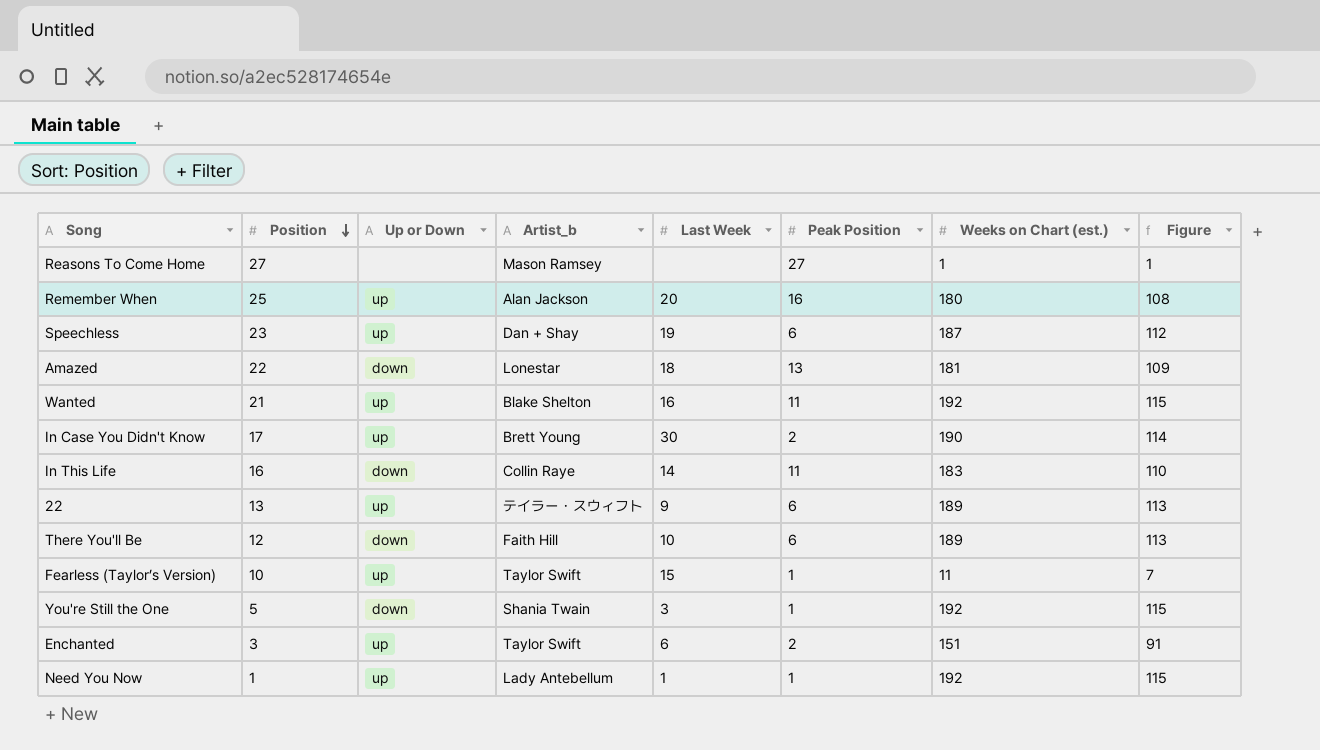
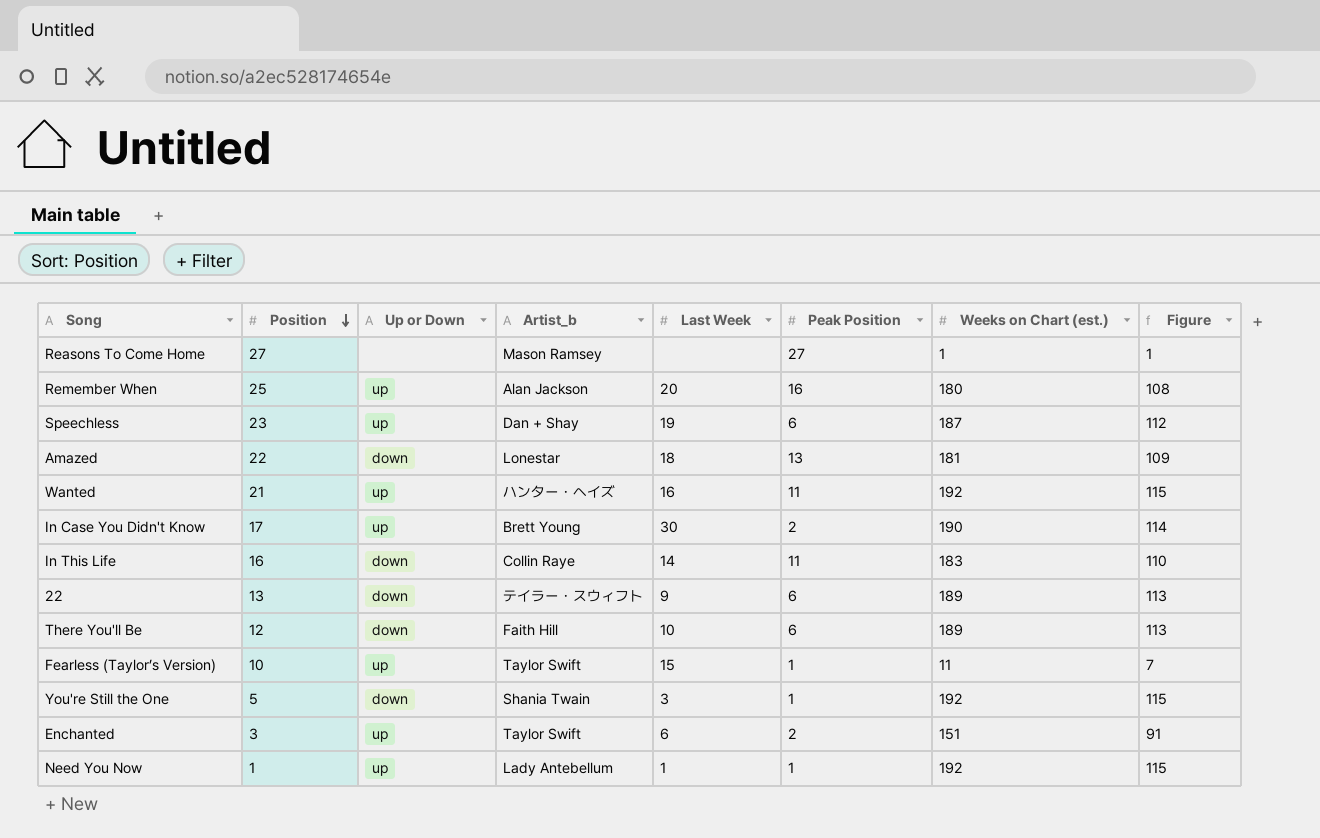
Wanted | Artist_b: Blake Shelton -> ハンター・ヘイズ
22 | Up or Down: up -> down

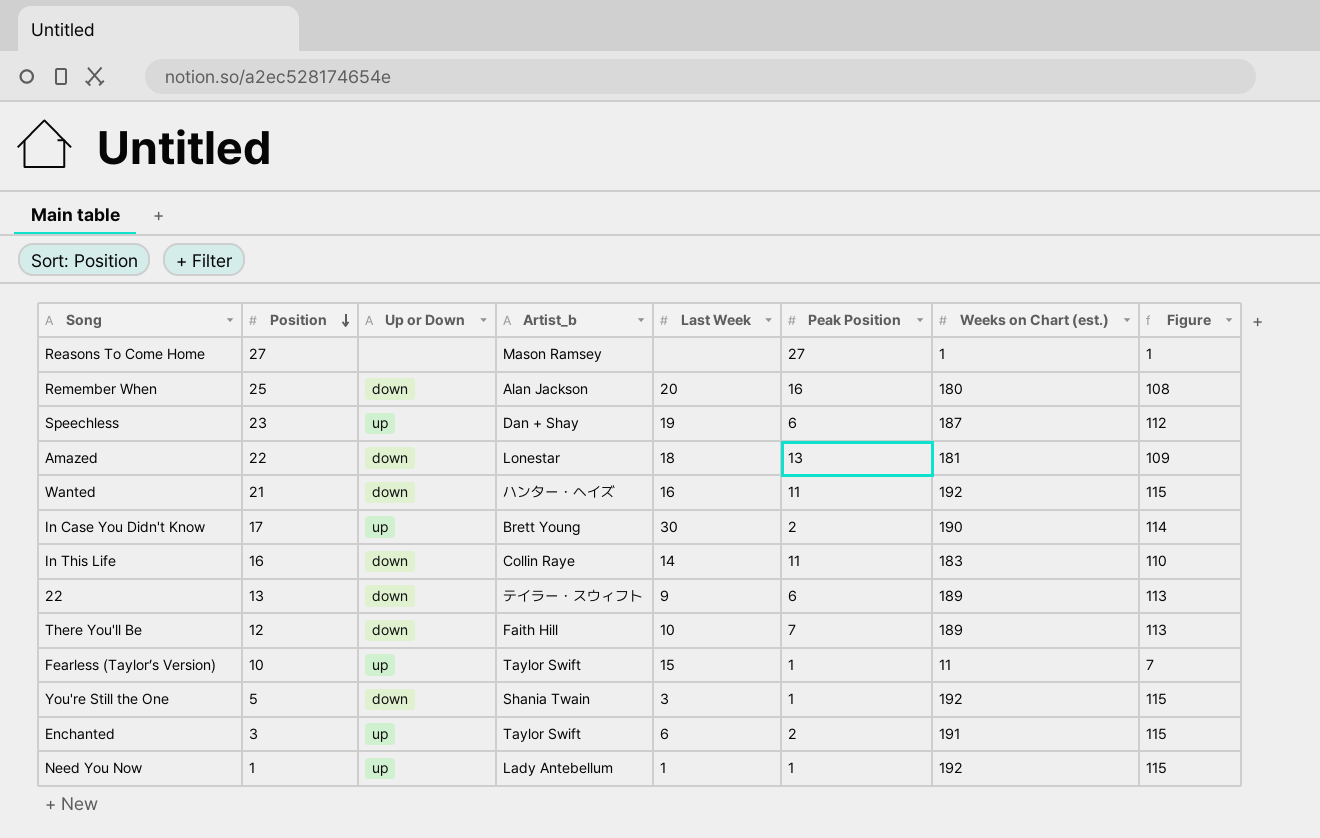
Remember When | Up or Down: up -> down
Wanted | Up or Down: up -> down
There You'll Be | Peak Position: 6 -> 7
Enchanted | Weeks on Chart (est.): 151 -> 191
Enchanted | Figure: 91 -> 115

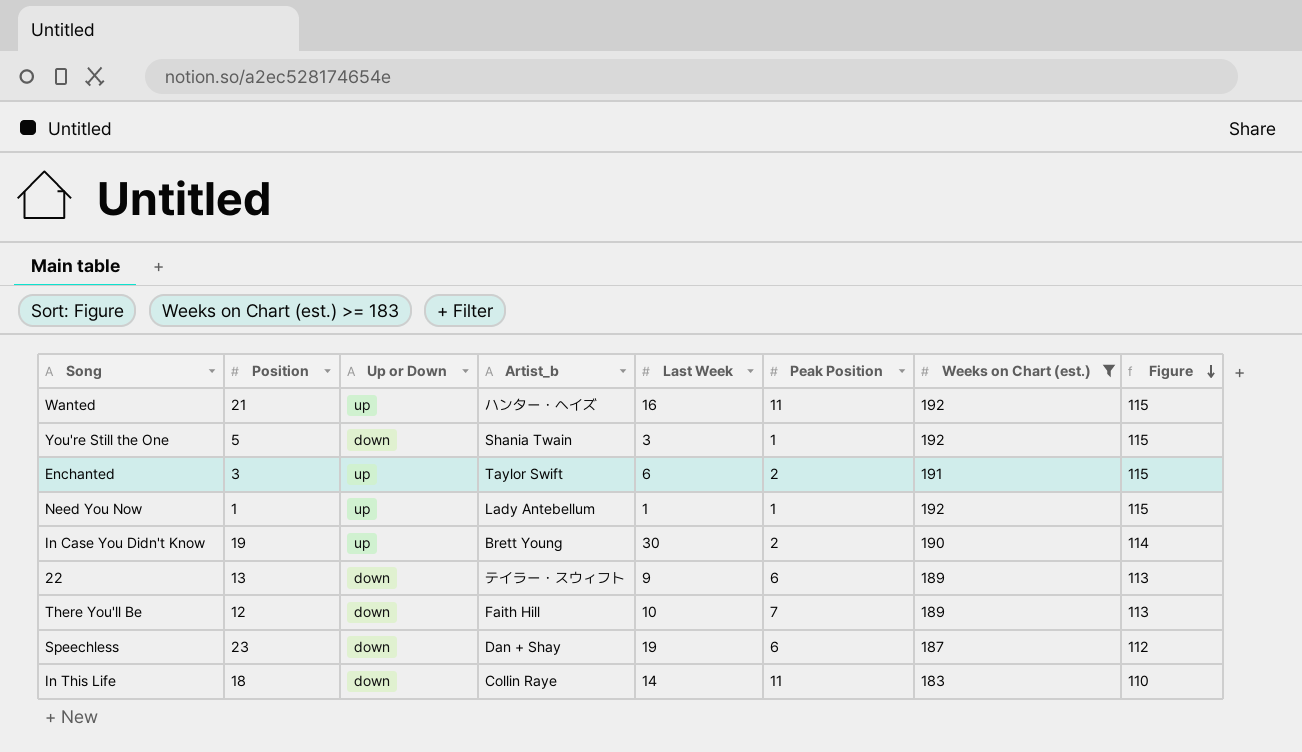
filter: none -> Weeks on Chart (est.) >= 183
row order: Position descending -> Figure descending
Wanted | Up or Down: down -> up
In Case You Didn't Know | Position: 17 -> 19
Speechless | Up or Down: up -> down
In This Life | Position: 16 -> 18

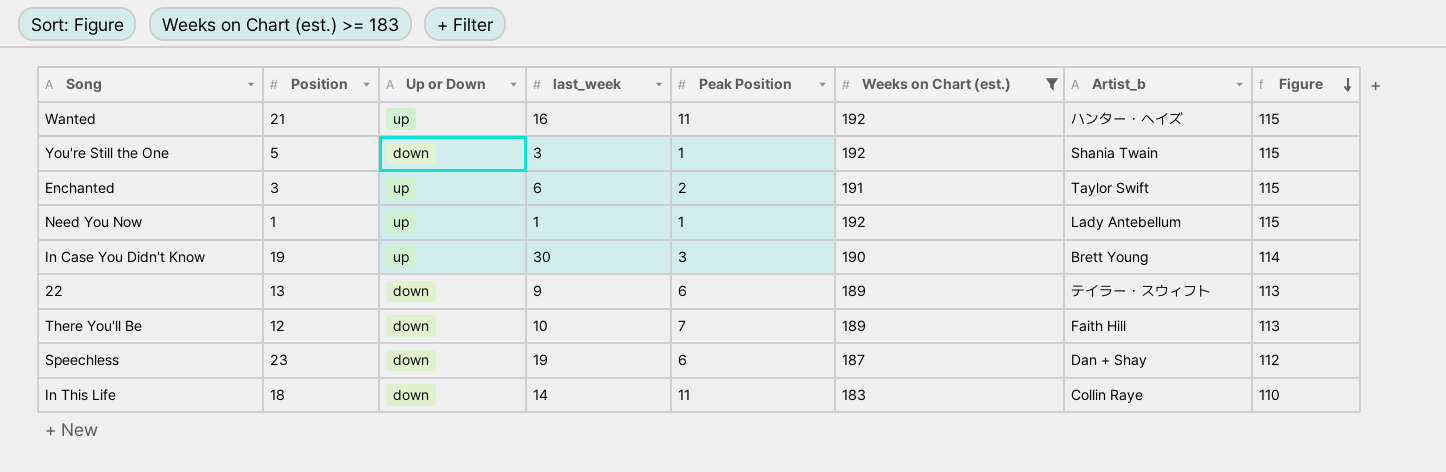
column name: Last Week -> last_week
column Artist_b | position: 4 -> 7
In Case You Didn't Know | Peak Position: 2 -> 3

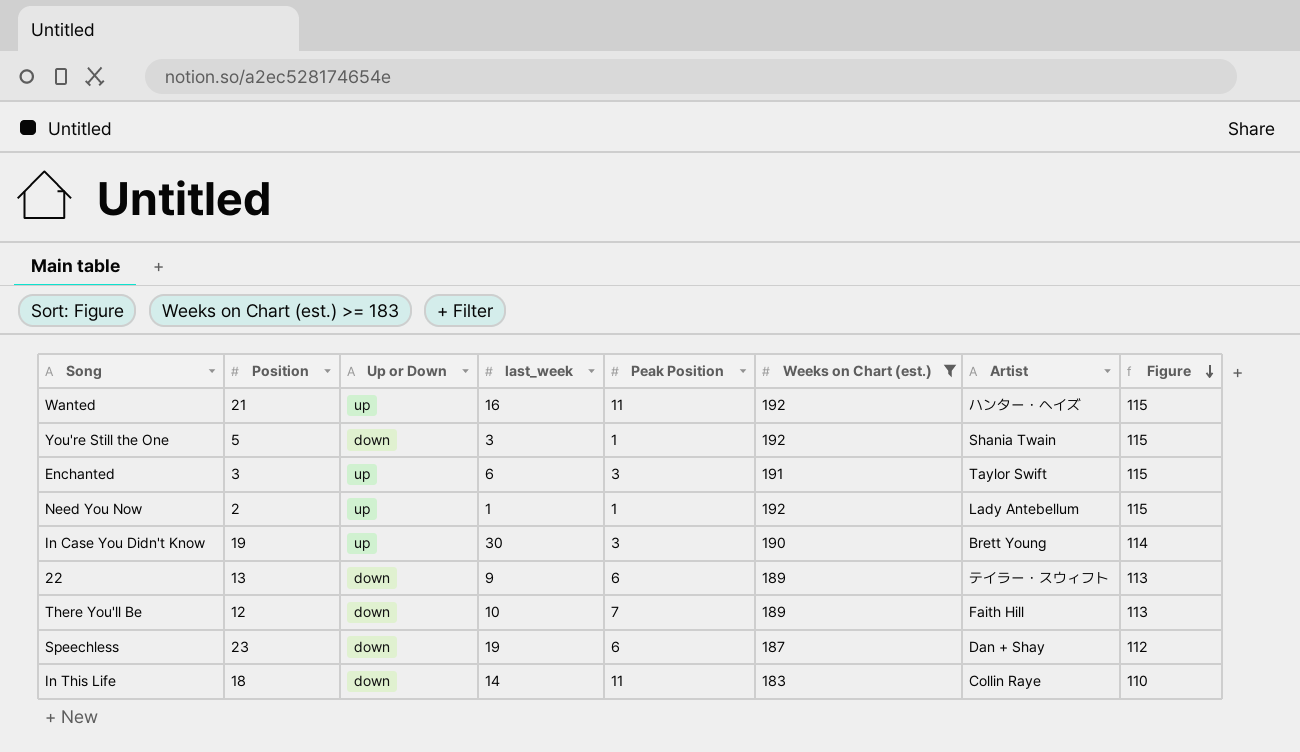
column name: Artist_b -> Artist
Enchanted | Peak Position: 2 -> 3
Need You Now | Position: 1 -> 2

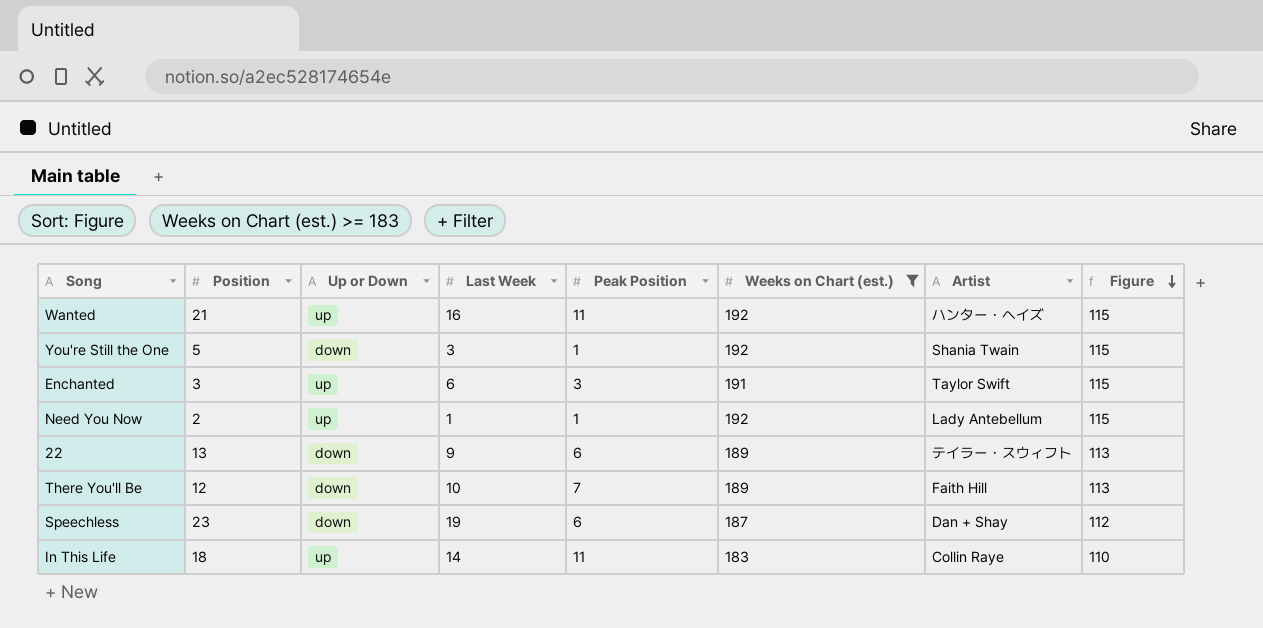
column name: last_week -> Last Week
row In Case You Didn't Know: 19 | up | 30 | 3 | 190 | Brett Young | 114 -> none
In This Life | Up or Down: down -> up

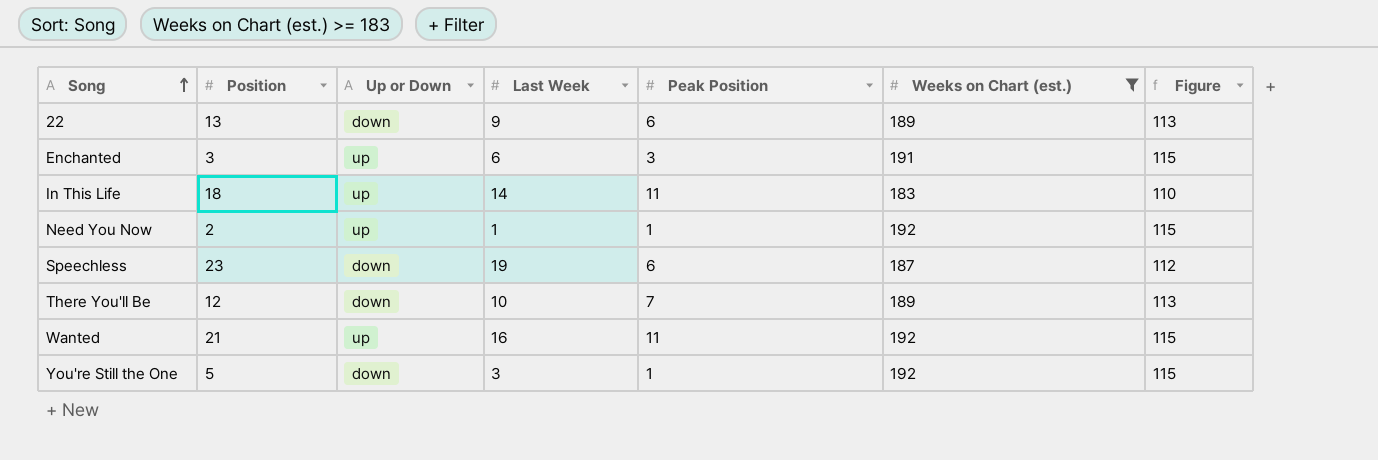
row order: Figure descending -> Song ascending
column Artist | position: 7 -> none

